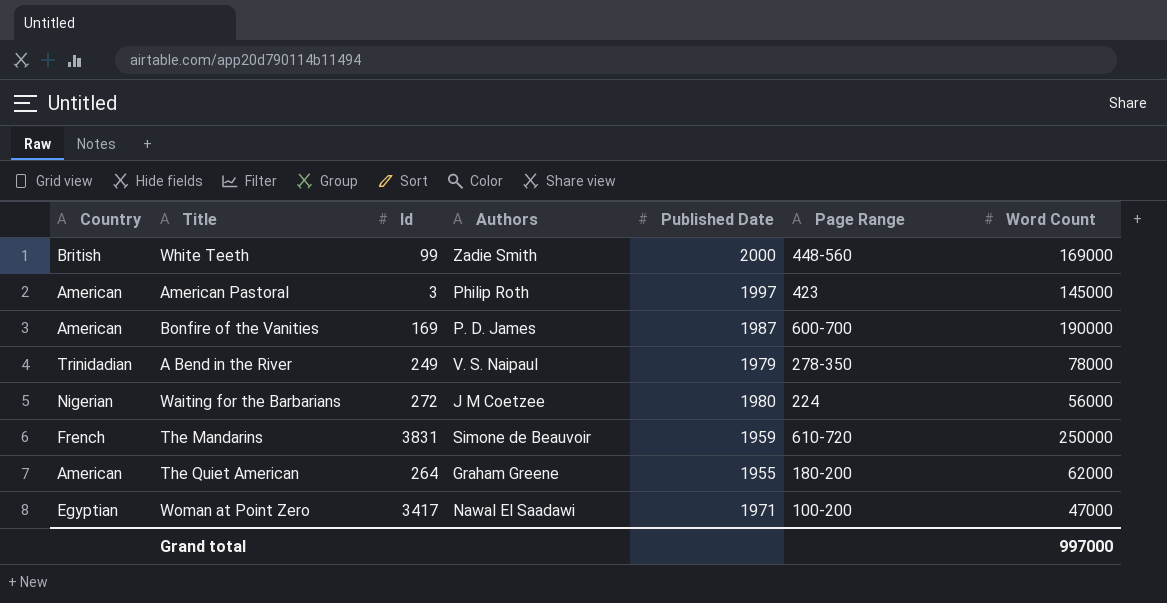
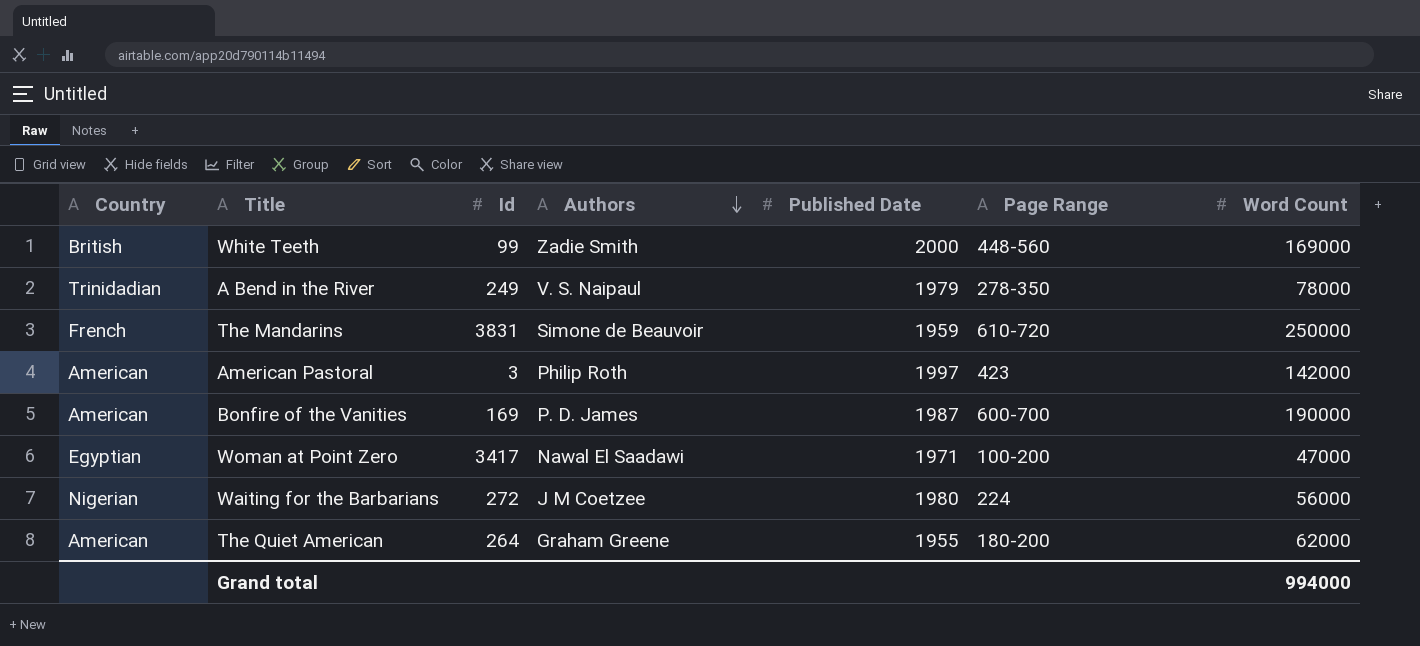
row order: none -> Authors descending
American Pastoral | Word Count: 145000 -> 142000
Grand total | Word Count: 997000 -> 994000

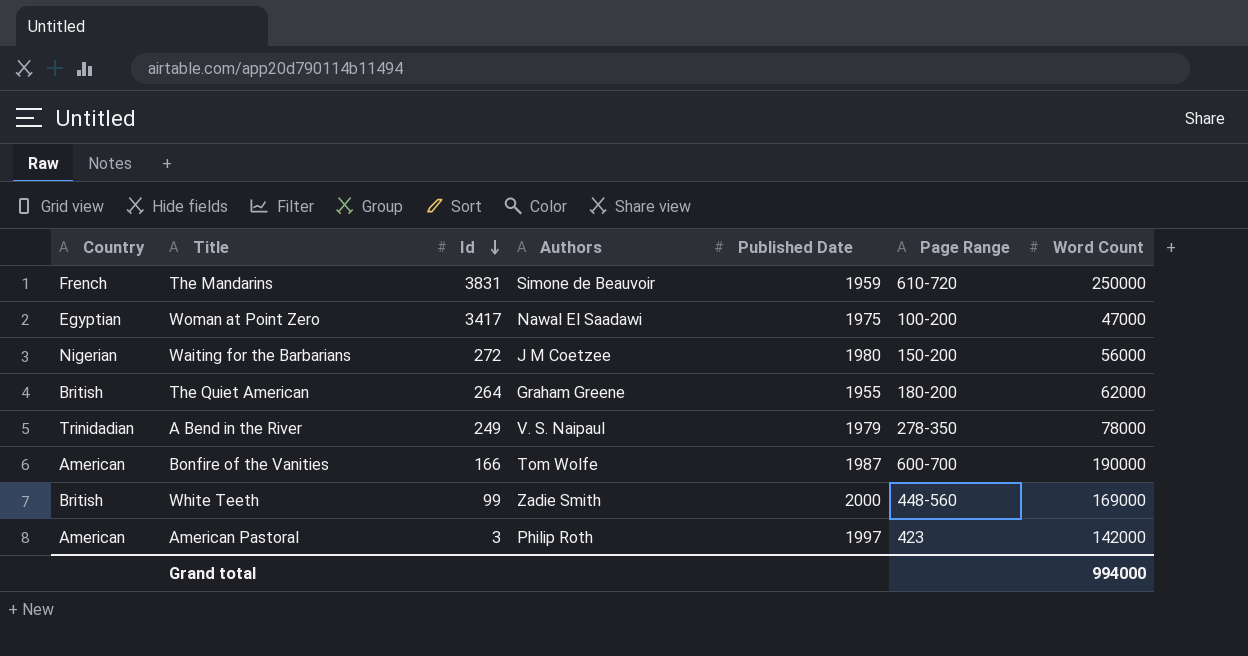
row order: Authors descending -> Id descending
Woman at Point Zero | Published Date: 1971 -> 1975
Waiting for the Barbarians | Page Range: 224 -> 150-200
The Quiet American | Country: American -> British
Bonfire of the Vanities | Id: 169 -> 166
Bonfire of the Vanities | Authors: P. D. James -> Tom Wolfe

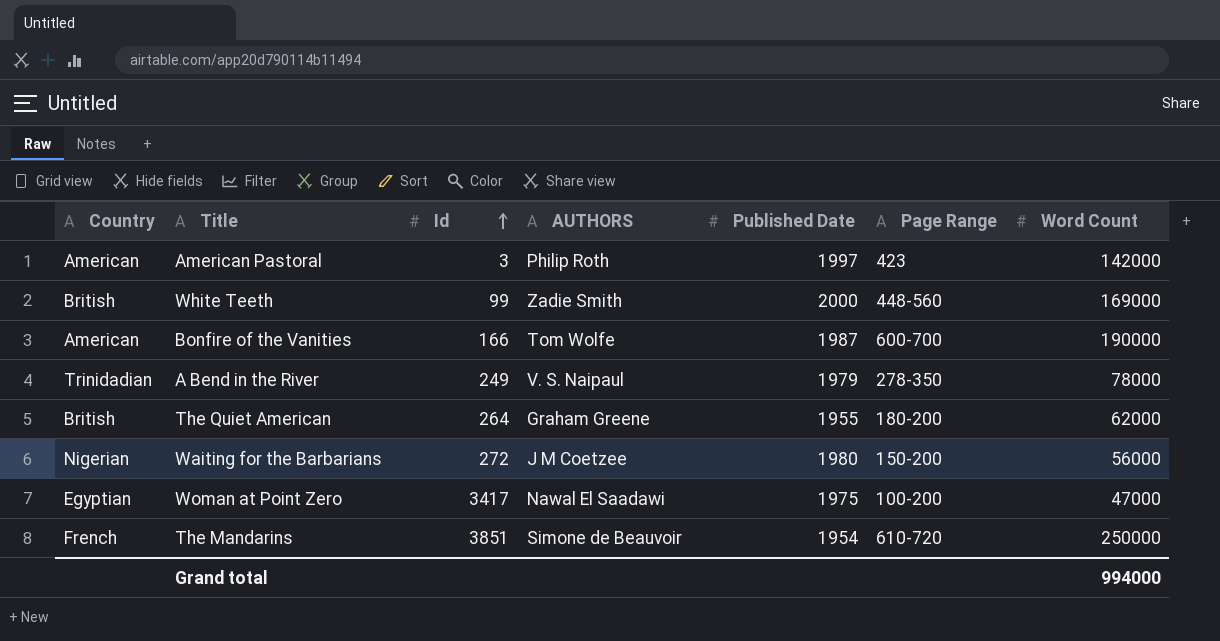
row order: Id descending -> Id ascending
column name: Authors -> AUTHORS
The Mandarins | Id: 3831 -> 3851
The Mandarins | Published Date: 1959 -> 1954

